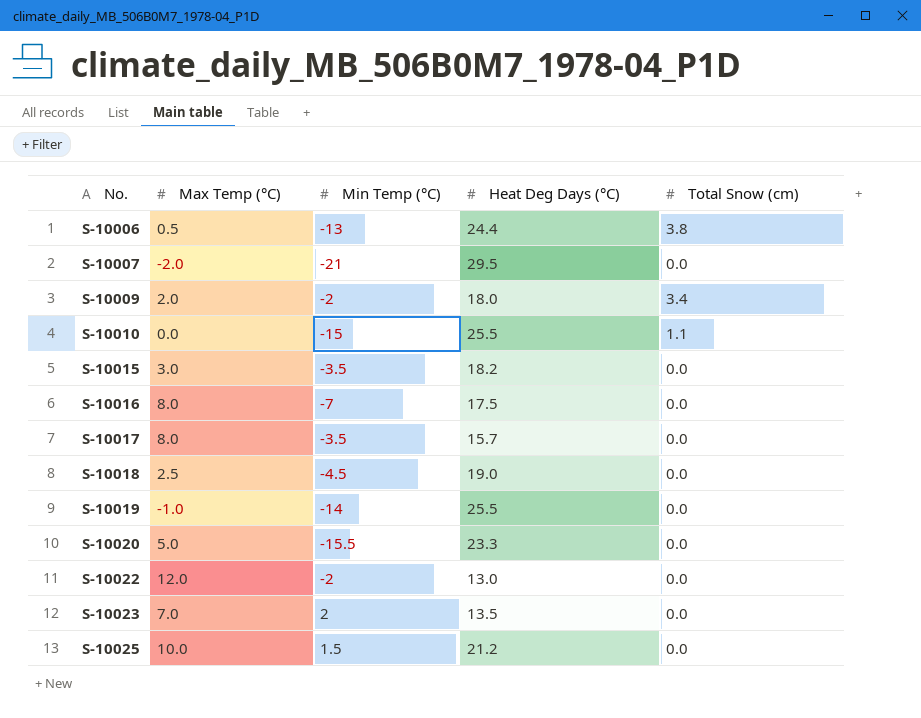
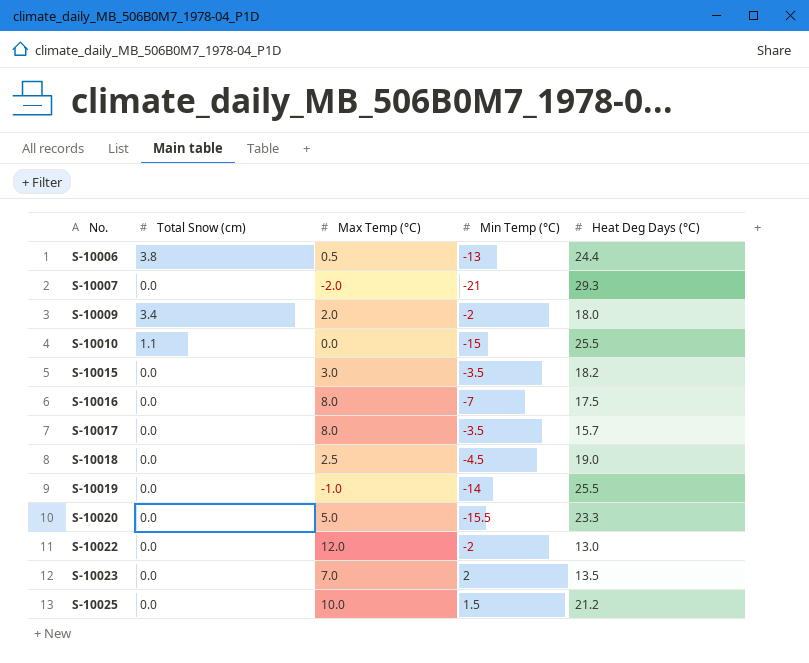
column Total Snow (cm) | position: 5 -> 2
S-10007 | Heat Deg Days (°C): 29.5 -> 29.3

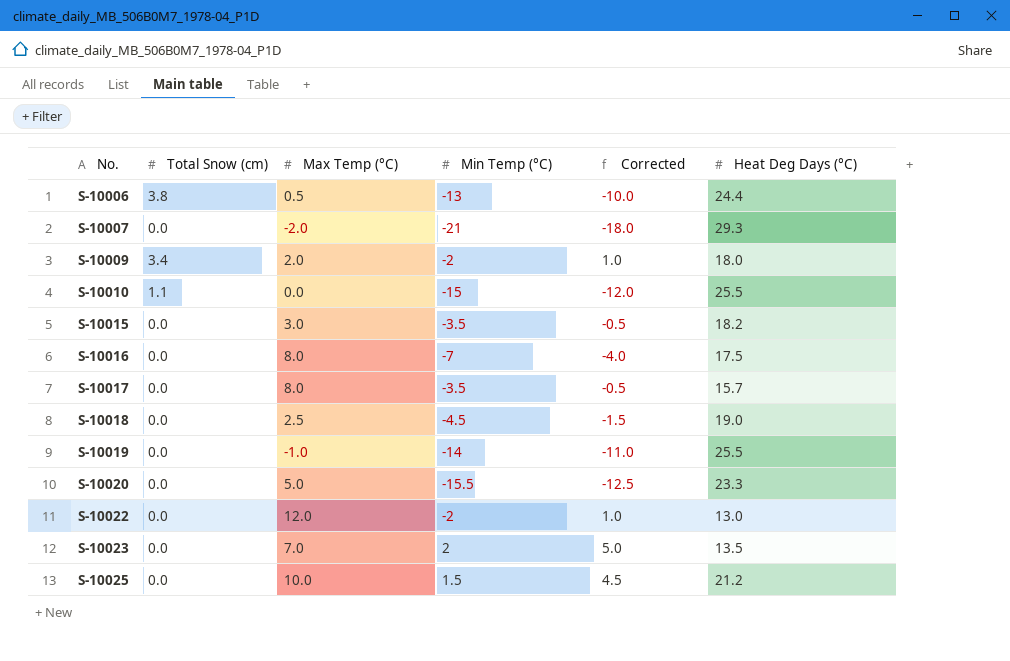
column Corrected | formula: none -> [Min Temp (°C)] + 3

